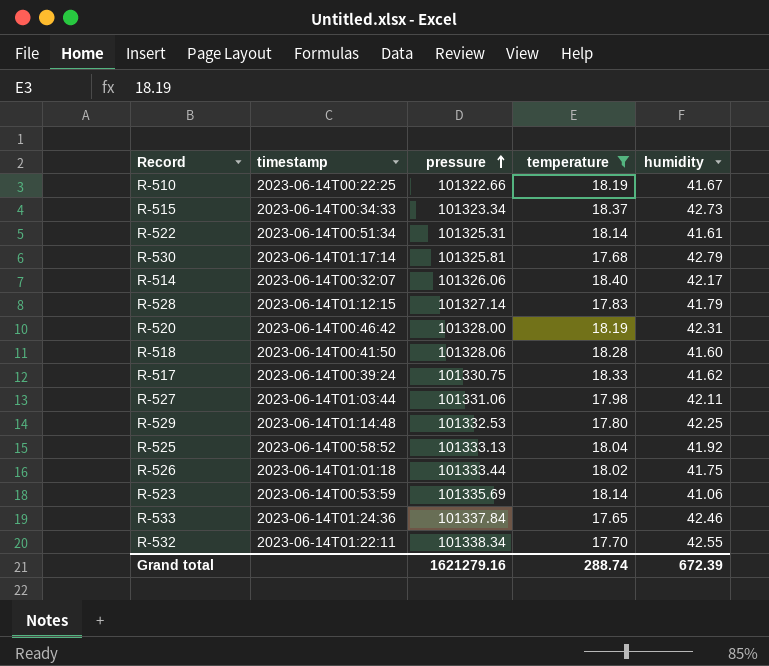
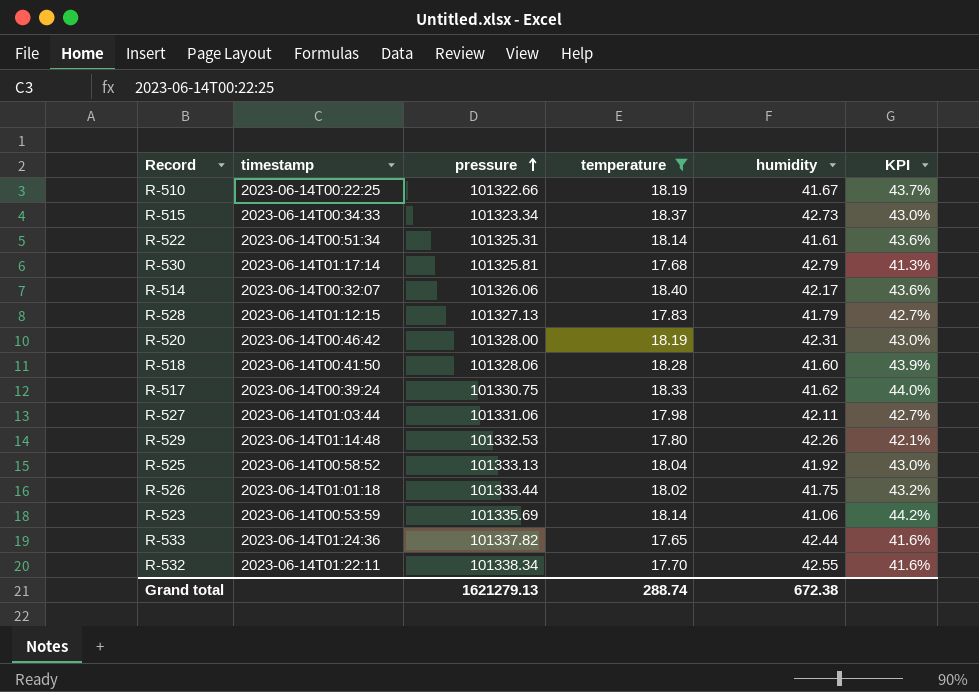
column KPI | formula: none -> [temperature] / [humidity]
R-528 | pressure: 101327.14 -> 101327.13
R-529 | humidity: 42.25 -> 42.26
R-533 | pressure: 101337.84 -> 101337.82
R-533 | humidity: 42.46 -> 42.44
Grand total | pressure: 1621279.16 -> 1621279.13
Grand total | humidity: 672.39 -> 672.38

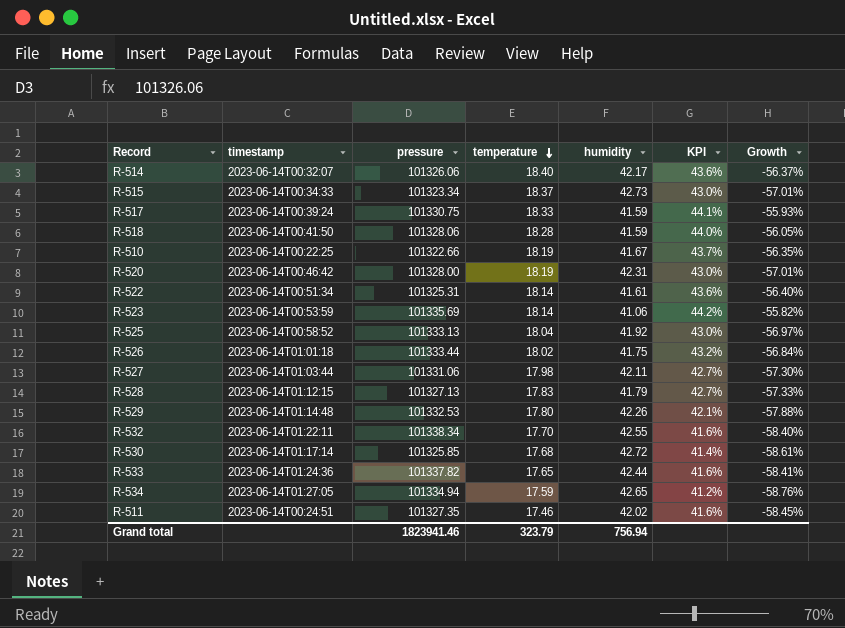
filter: temperature >= 17.65 -> none
row order: pressure ascending -> temperature descending
column Growth | formula: none -> ([temperature] - [humidity]) / [humidity]
R-517 | humidity: 41.62 -> 41.59
R-517 | KPI: 44.0% -> 44.1%
R-518 | humidity: 41.60 -> 41.59
R-518 | KPI: 43.9% -> 44.0%
R-530 | pressure: 101325.81 -> 101325.85
R-530 | humidity: 42.79 -> 42.72
R-530 | KPI: 41.3% -> 41.4%
Grand total | pressure: 1621279.13 -> 1823941.46
Grand total | temperature: 288.74 -> 323.79
Grand total | humidity: 672.38 -> 756.94

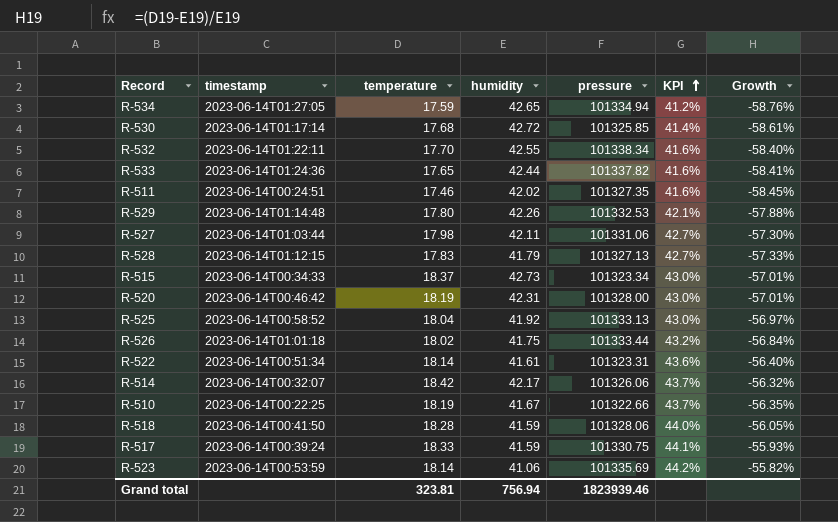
row order: temperature descending -> KPI ascending
column pressure | position: 3 -> 5
R-522 | pressure: 101325.31 -> 101323.31
R-514 | temperature: 18.40 -> 18.42
R-514 | KPI: 43.6% -> 43.7%
R-514 | Growth: -56.37% -> -56.32%
Grand total | temperature: 323.79 -> 323.81
Grand total | pressure: 1823941.46 -> 1823939.46

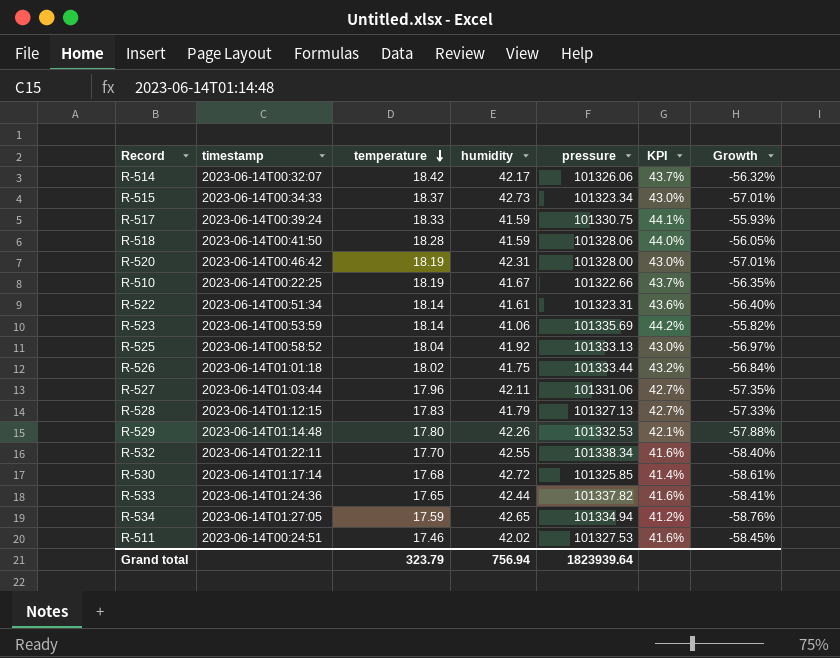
row order: KPI ascending -> temperature descending
R-527 | temperature: 17.98 -> 17.96
R-527 | Growth: -57.30% -> -57.35%
R-511 | pressure: 101327.35 -> 101327.53
Grand total | temperature: 323.81 -> 323.79
Grand total | pressure: 1823939.46 -> 1823939.64

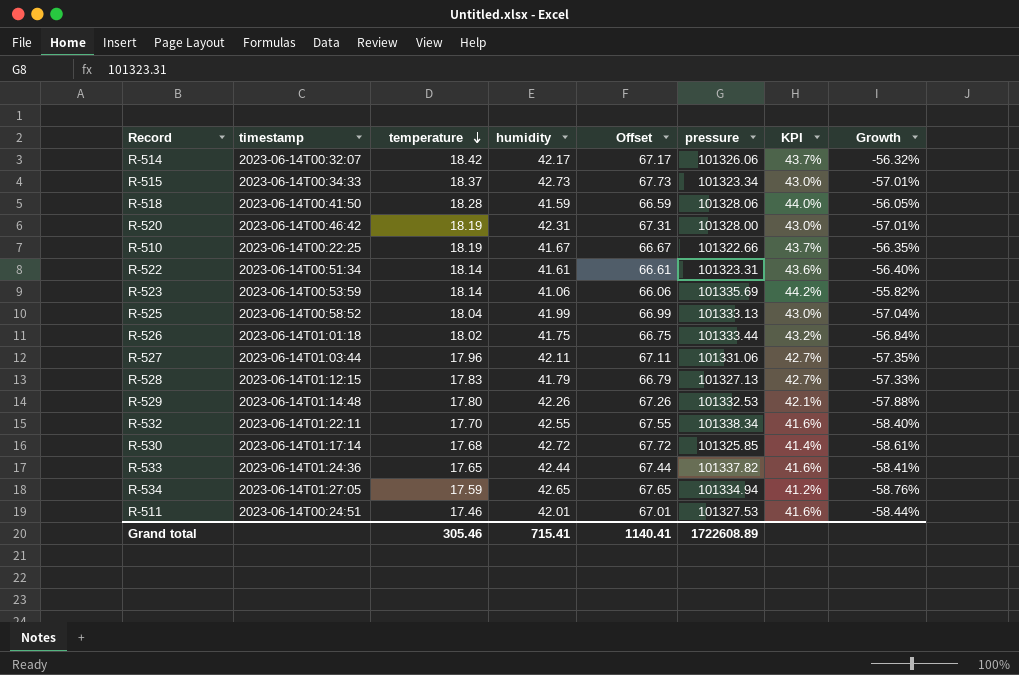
column Offset | formula: none -> [humidity] + 25
row R-517: 2023-06-14T00:39:24 | 18.33 | 41.59 | 101330.75 | 44.1% | -55.93% -> none
R-525 | humidity: 41.92 -> 41.99
R-525 | Growth: -56.97% -> -57.04%
R-511 | humidity: 42.02 -> 42.01
R-511 | Growth: -58.45% -> -58.44%
Grand total | temperature: 323.79 -> 305.46
Grand total | humidity: 756.94 -> 715.41
Grand total | pressure: 1823939.64 -> 1722608.89

